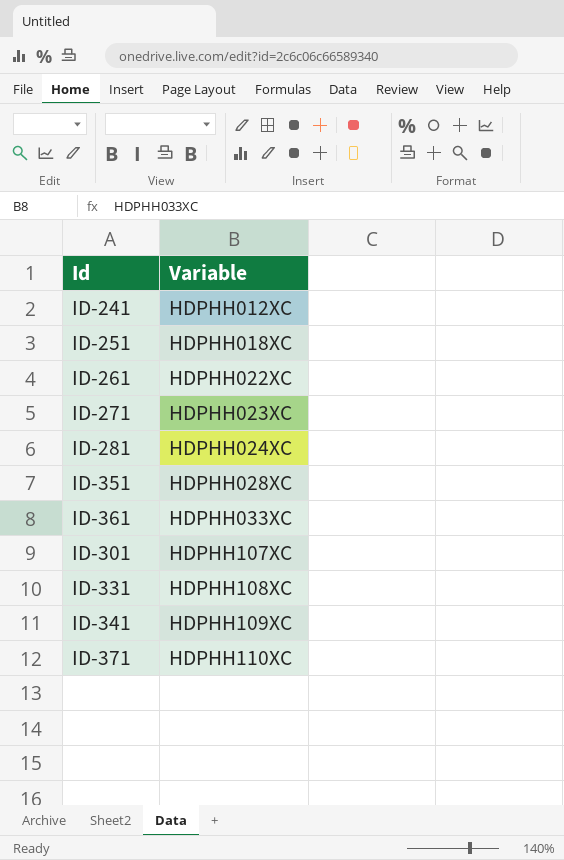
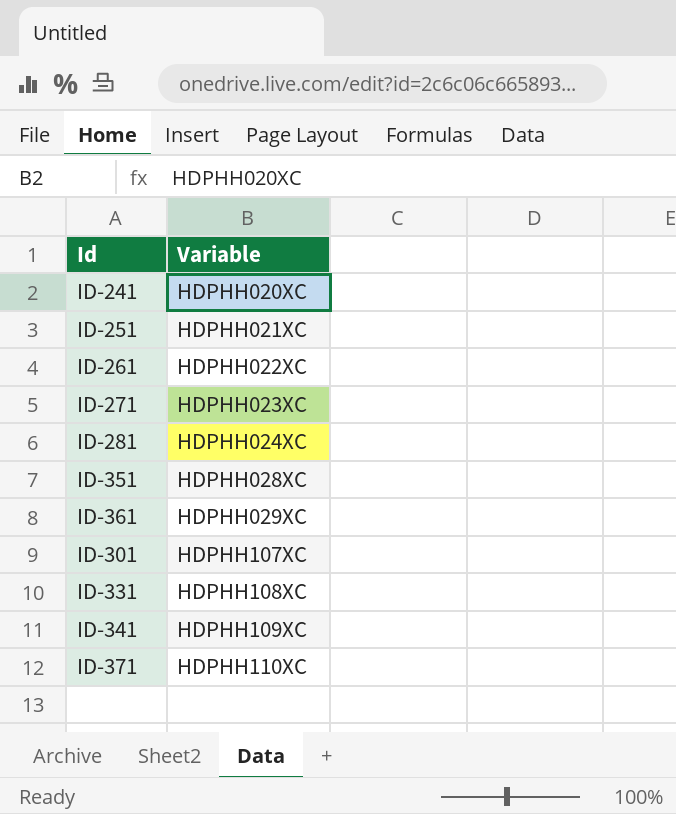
ID-241 | Variable: HDPHH012XC -> HDPHH020XC
ID-251 | Variable: HDPHH018XC -> HDPHH021XC
ID-361 | Variable: HDPHH033XC -> HDPHH029XC

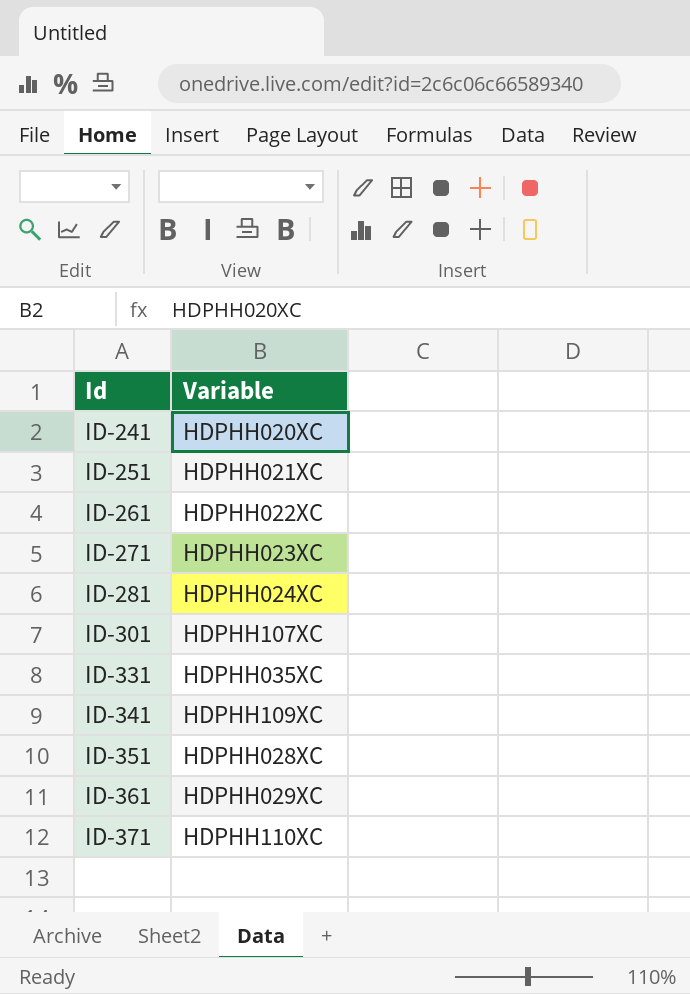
row order: Variable ascending -> Id ascending
ID-331 | Variable: HDPHH108XC -> HDPHH035XC

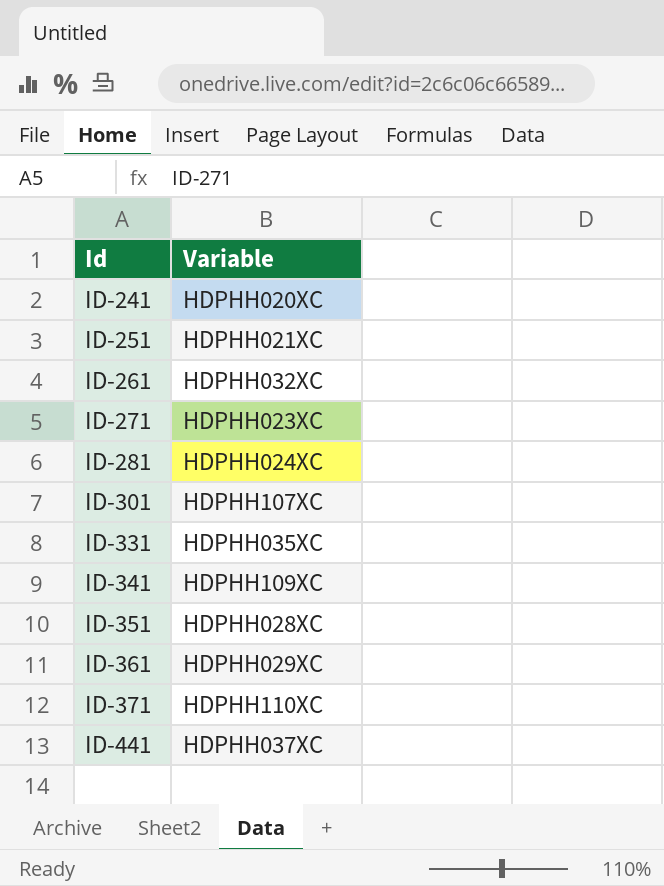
ID-261 | Variable: HDPHH022XC -> HDPHH032XC
row ID-441: none -> HDPHH037XC

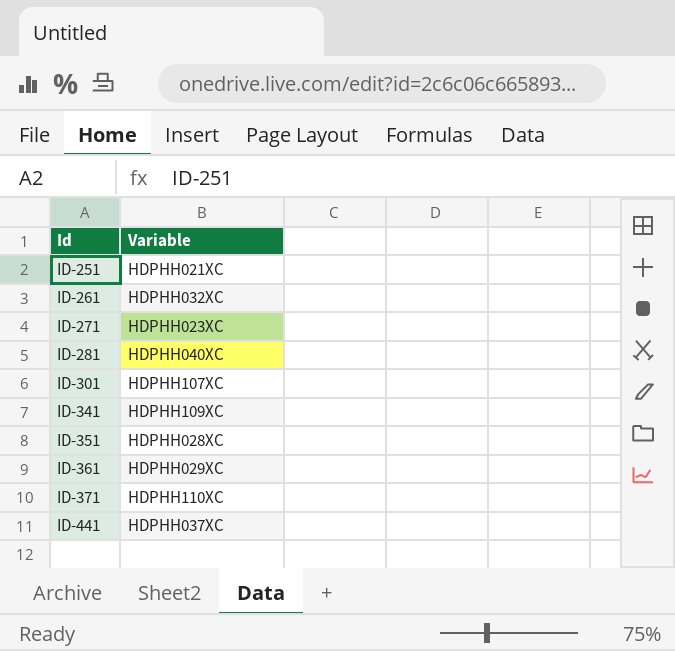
row ID-241: HDPHH020XC -> none
row ID-331: HDPHH035XC -> none
ID-281 | Variable: HDPHH024XC -> HDPHH040XC

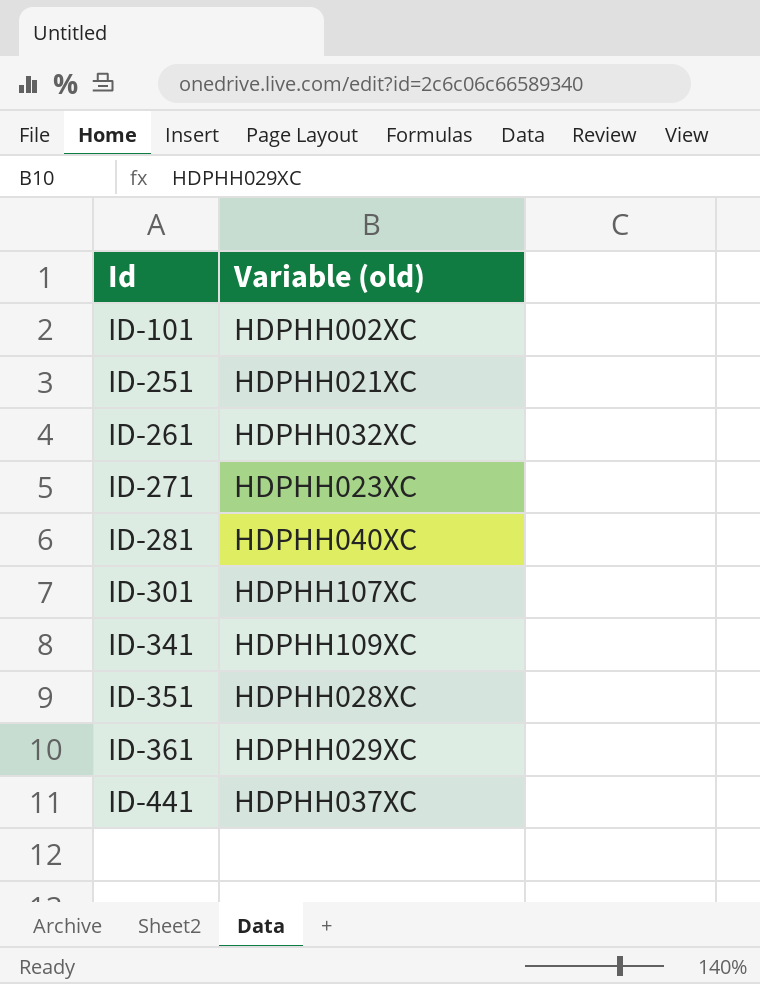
column name: Variable -> Variable (old)
row ID-371: HDPHH110XC -> none
row ID-101: none -> HDPHH002XC

